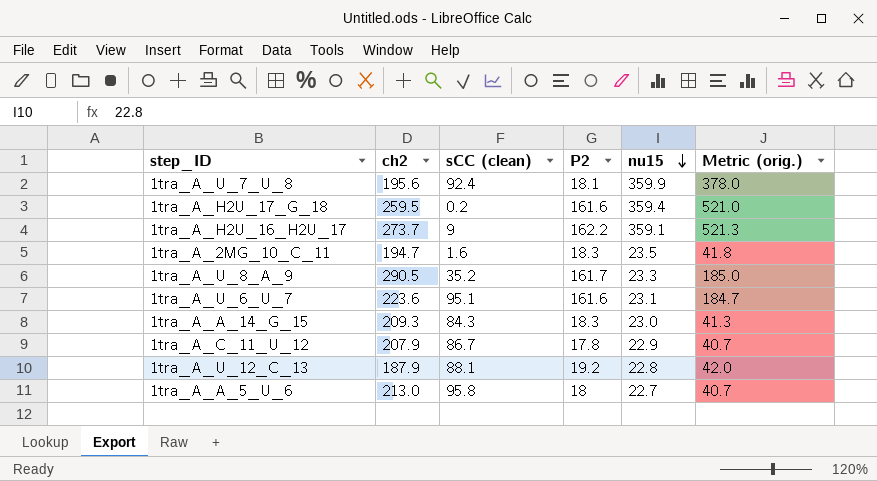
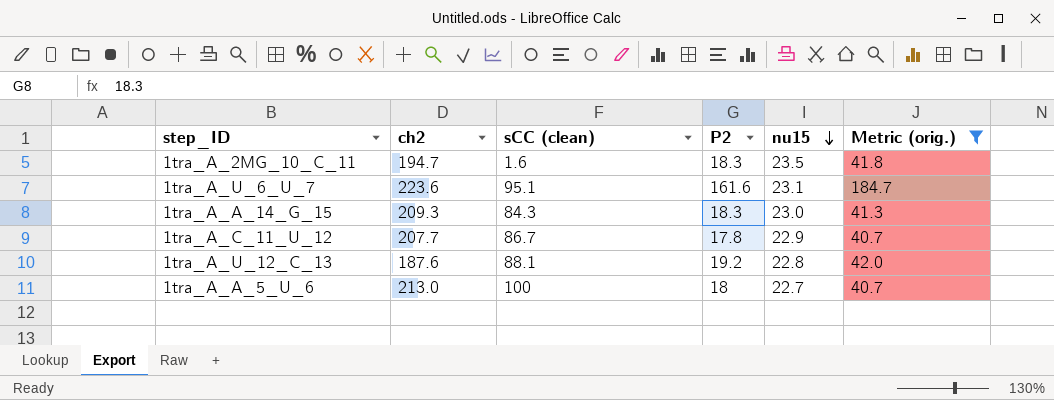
filter: none -> Metric (orig.) <= 184.7
1tra_A_C_11_U_12 | ch2: 207.9 -> 207.7
1tra_A_U_12_C_13 | ch2: 187.9 -> 187.6
1tra_A_A_5_U_6 | sCC (clean): 95.8 -> 100

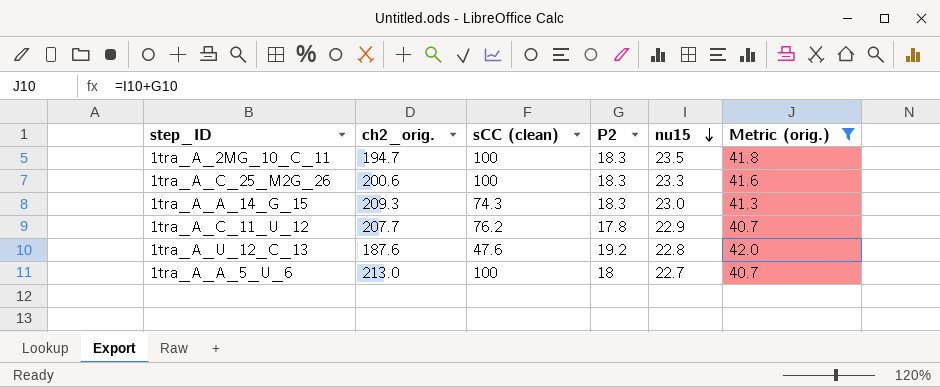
column name: ch2 -> ch2_orig.
row 1tra_A_U_6_U_7: 223.6 | 95.1 | 161.6 | 23.1 | 184.7 -> none
1tra_A_2MG_10_C_11 | sCC (clean): 1.6 -> 100
row 1tra_A_C_25_M2G_26: none -> 200.6 | 100 | 18.3 | 23.3 | 41.6
1tra_A_A_14_G_15 | sCC (clean): 84.3 -> 74.3
1tra_A_C_11_U_12 | sCC (clean): 86.7 -> 76.2
1tra_A_U_12_C_13 | sCC (clean): 88.1 -> 47.6

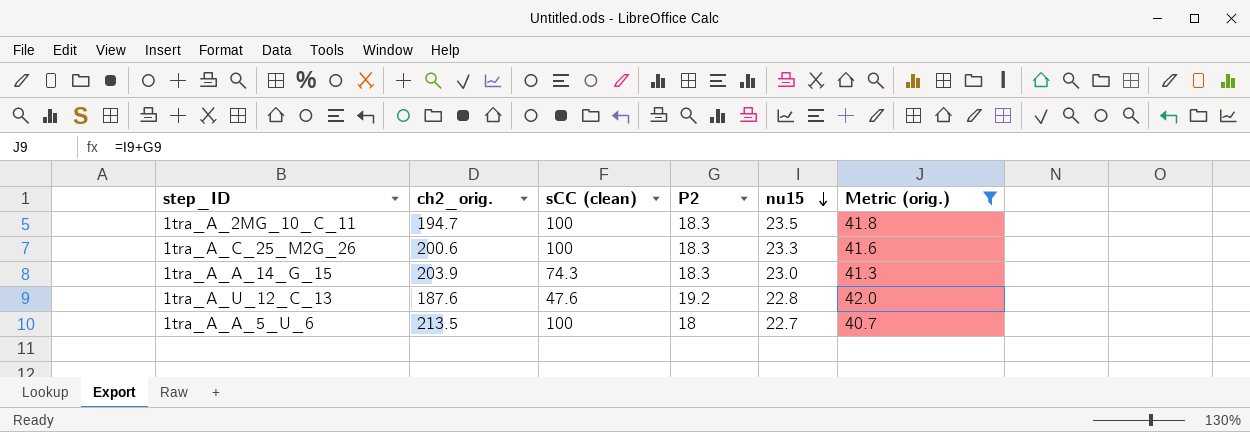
row 1tra_A_C_11_U_12: 207.7 | 76.2 | 17.8 | 22.9 | 40.7 -> none
1tra_A_A_14_G_15 | ch2_orig.: 209.3 -> 203.9
1tra_A_A_5_U_6 | ch2_orig.: 213.0 -> 213.5

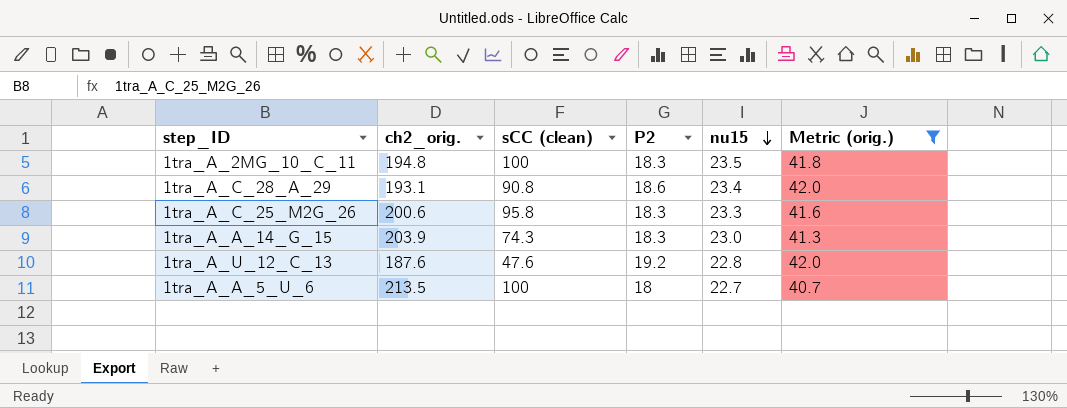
1tra_A_2MG_10_C_11 | ch2_orig.: 194.7 -> 194.8
row 1tra_A_C_28_A_29: none -> 193.1 | 90.8 | 18.6 | 23.4 | 42.0
1tra_A_C_25_M2G_26 | sCC (clean): 100 -> 95.8

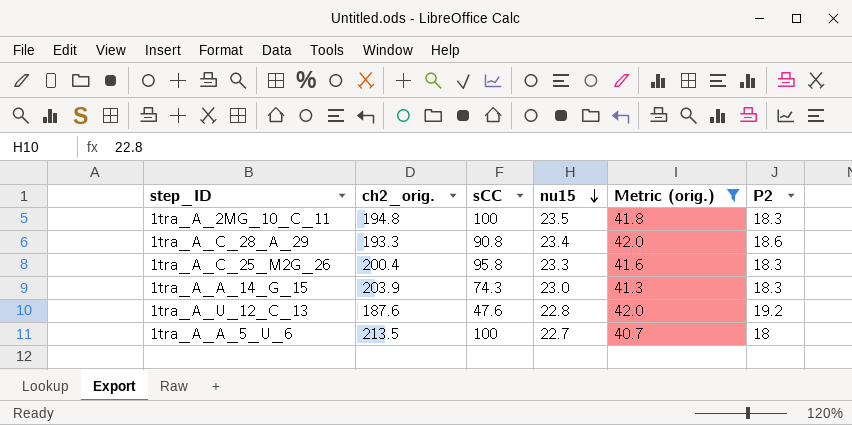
column name: sCC (clean) -> sCC
column P2 | position: 4 -> 6
1tra_A_C_28_A_29 | ch2_orig.: 193.1 -> 193.3
1tra_A_C_25_M2G_26 | ch2_orig.: 200.6 -> 200.4

